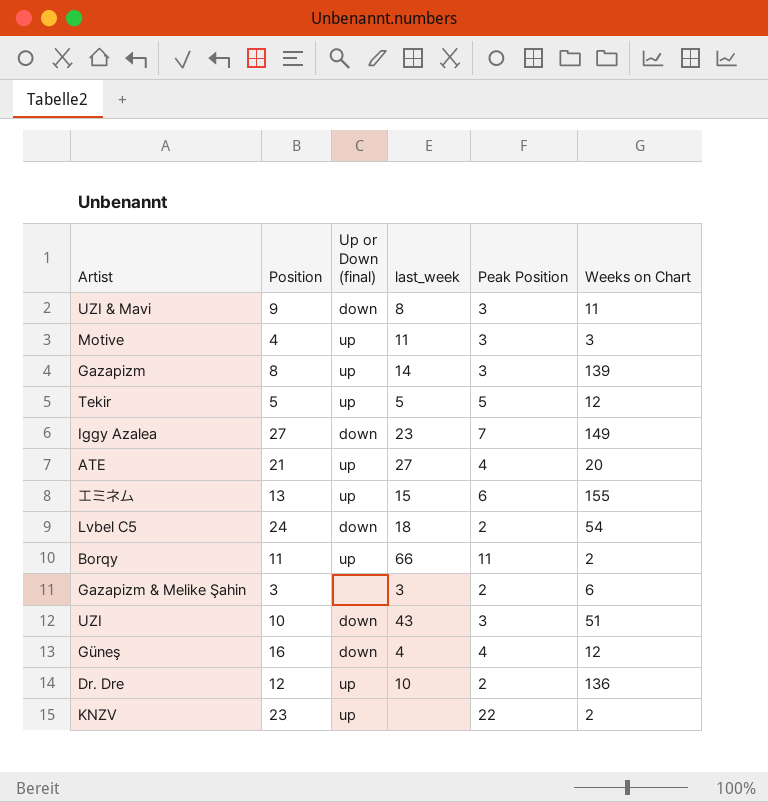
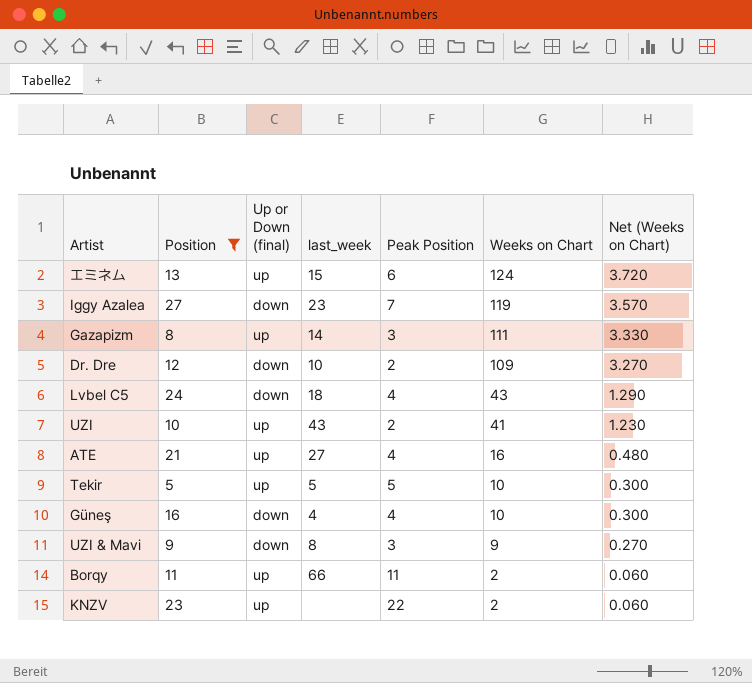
filter: none -> Position >= 5
row order: none -> Weeks on Chart descending
column Net (Weeks on Chart) | formula: none -> [Weeks on Chart] * 0.03
エミネム | Weeks on Chart: 155 -> 124
Iggy Azalea | Weeks on Chart: 149 -> 119
Gazapizm | Weeks on Chart: 139 -> 111
Dr. Dre | Up or Down (final): up -> down
Dr. Dre | Weeks on Chart: 136 -> 109
Lvbel C5 | Peak Position: 2 -> 4
Lvbel C5 | Weeks on Chart: 54 -> 43
UZI | Up or Down (final): down -> up
UZI | Peak Position: 3 -> 2
UZI | Weeks on Chart: 51 -> 41
ATE | Weeks on Chart: 20 -> 16
Tekir | Weeks on Chart: 12 -> 10
Güneş | Weeks on Chart: 12 -> 10
UZI & Mavi | Weeks on Chart: 11 -> 9

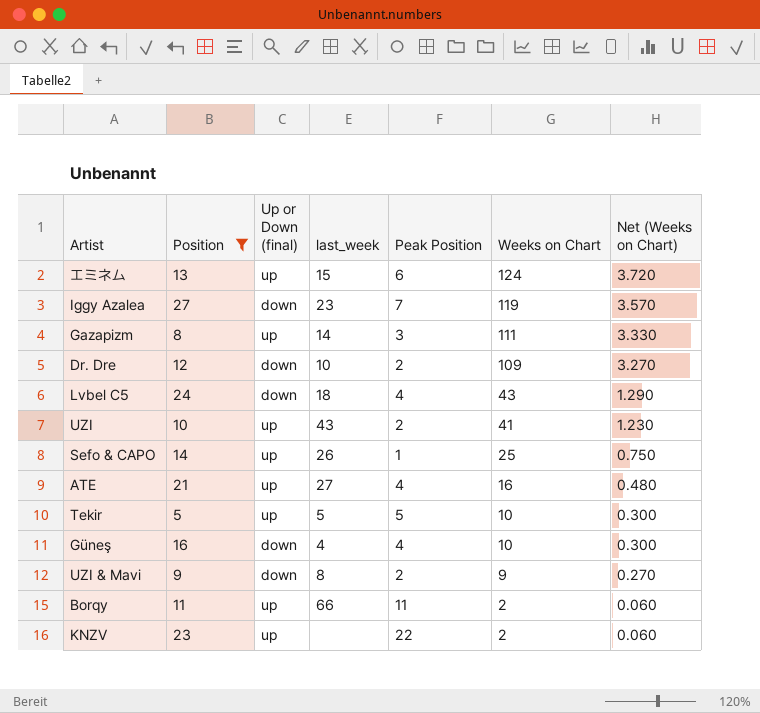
row Sefo & CAPO: none -> 14 | up | 26 | 1 | 25 | 0.750
UZI & Mavi | Peak Position: 3 -> 2

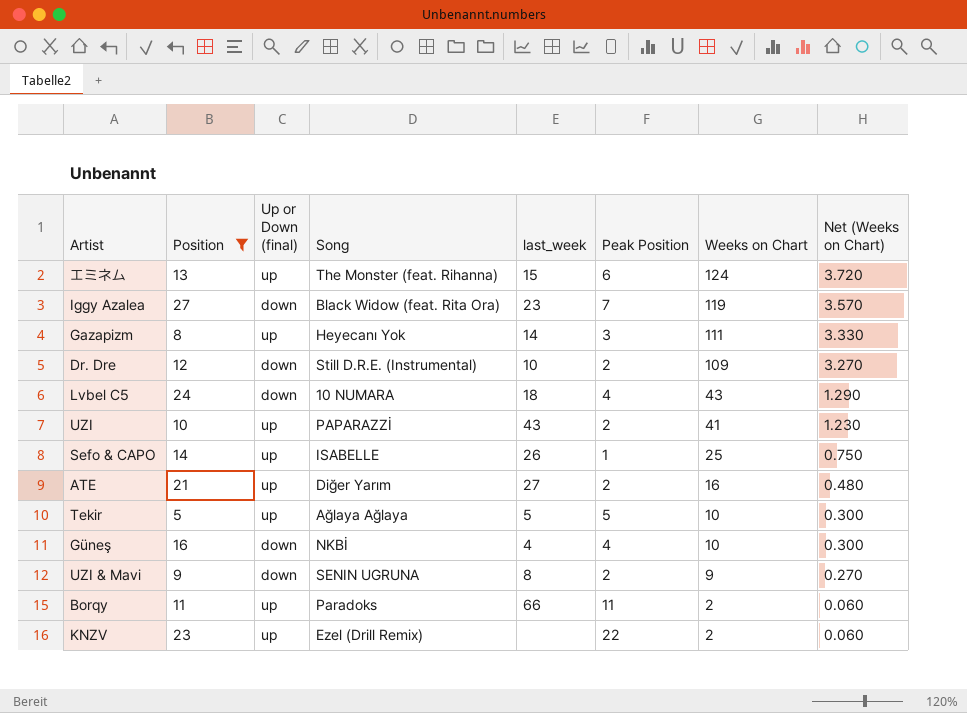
column Song | position: none -> 4
ATE | Peak Position: 4 -> 2

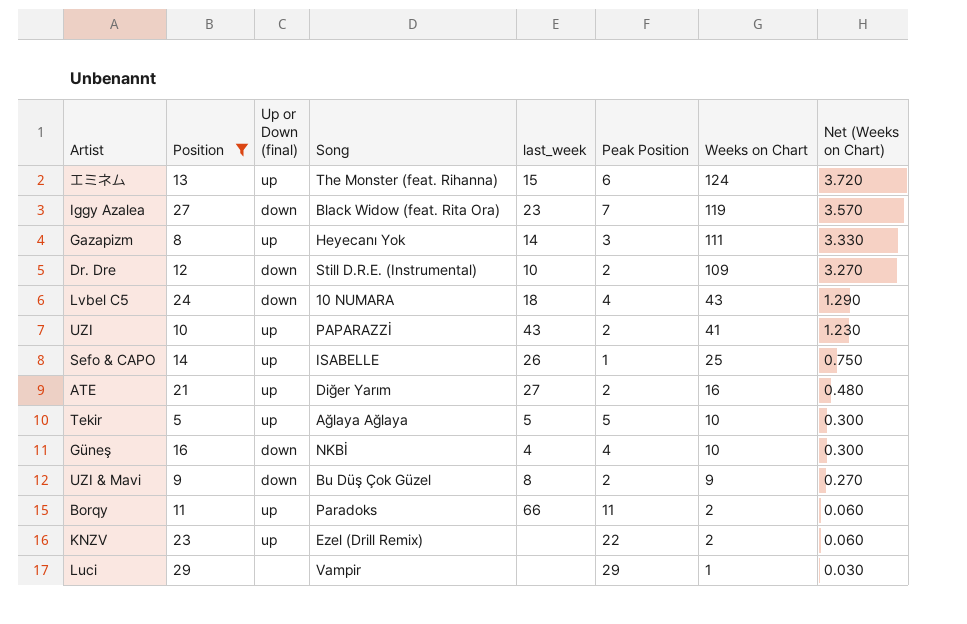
UZI & Mavi | Song: SENIN UGRUNA -> Bu Düş Çok Güzel
row Luci: none -> 29 | none | Vampir | none | 29 | 1 | 0.030

